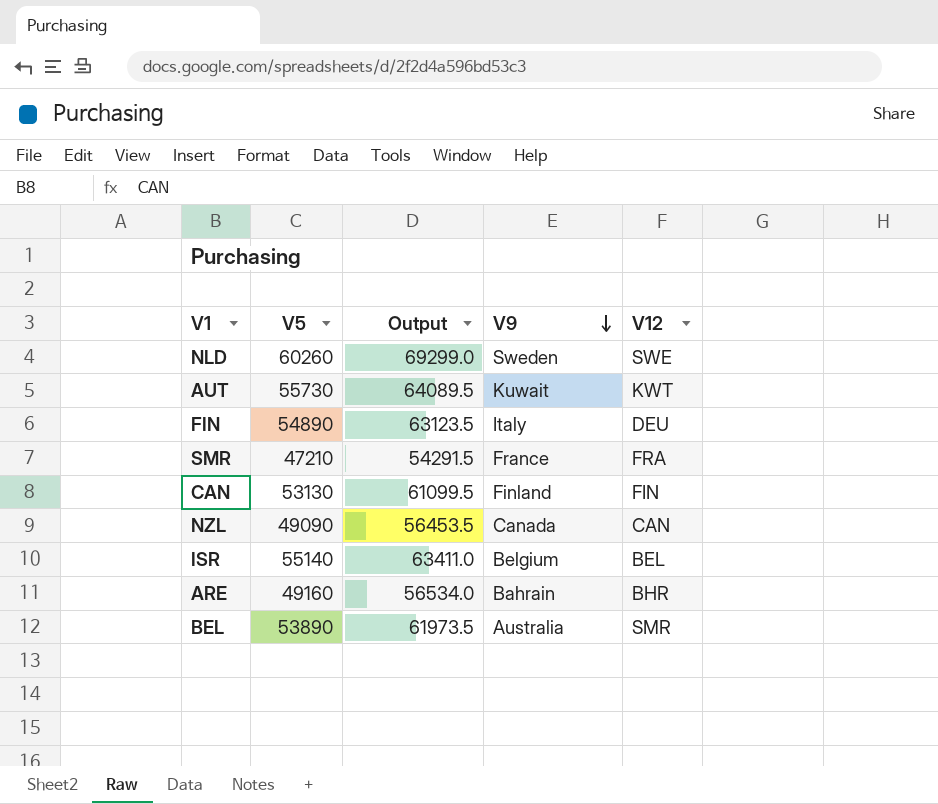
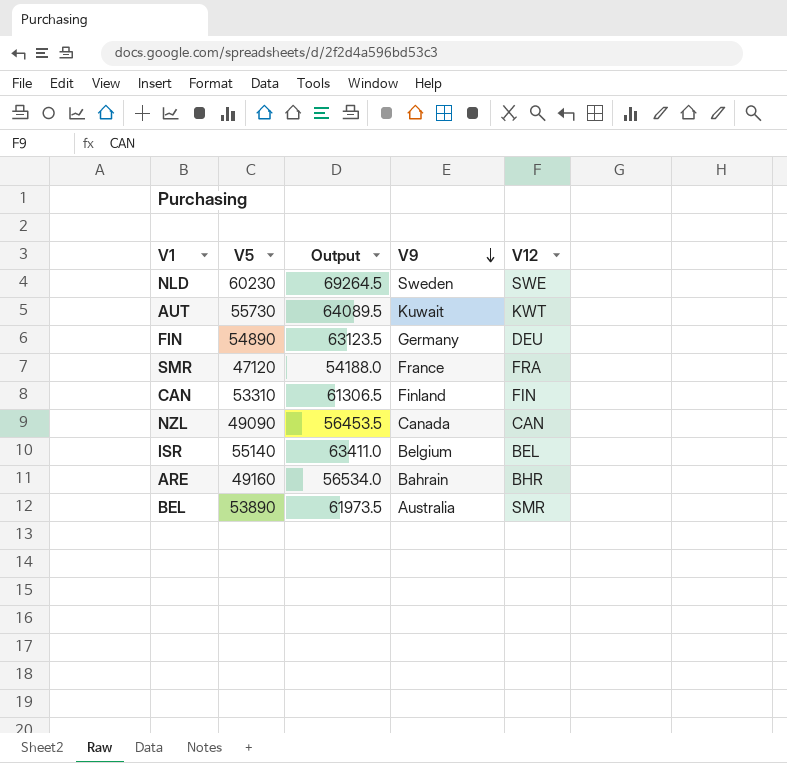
NLD | V5: 60260 -> 60230
NLD | Output: 69299.0 -> 69264.5
FIN | V9: Italy -> Germany
SMR | V5: 47210 -> 47120
SMR | Output: 54291.5 -> 54188.0
CAN | V5: 53130 -> 53310
CAN | Output: 61099.5 -> 61306.5

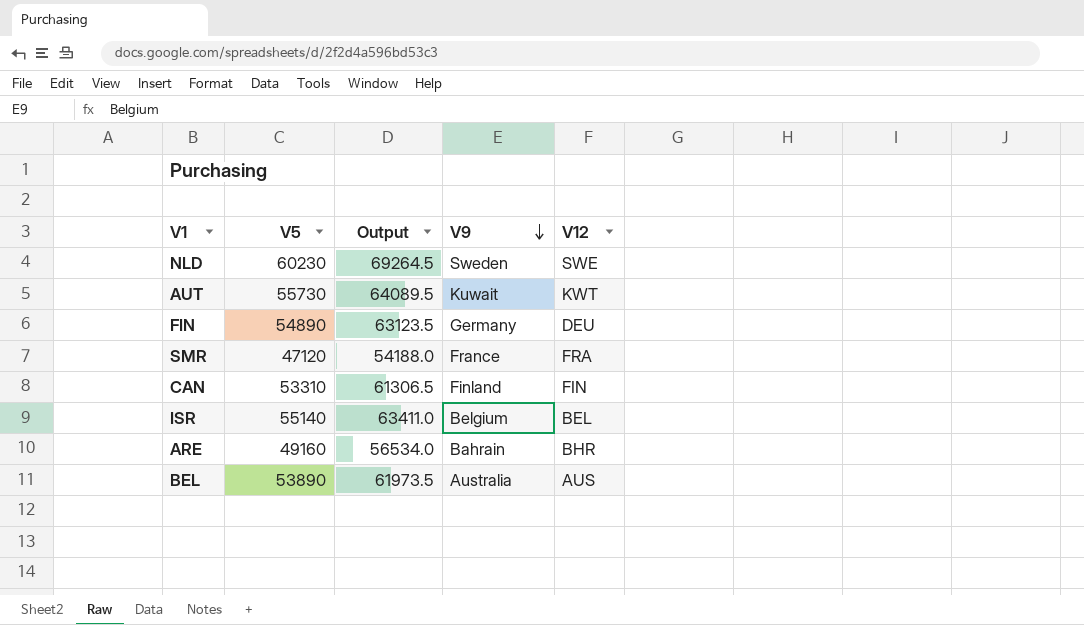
row NZL: 49090 | 56453.5 | Canada | CAN -> none
BEL | V12: SMR -> AUS

